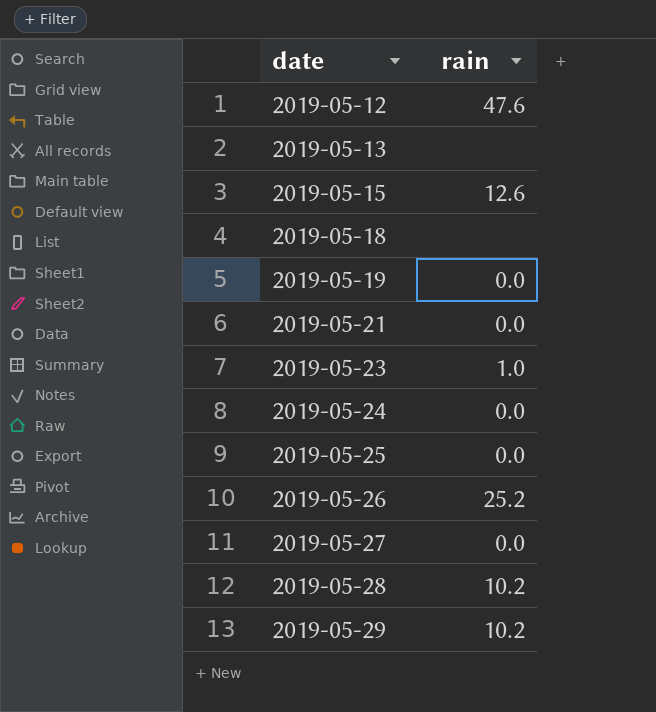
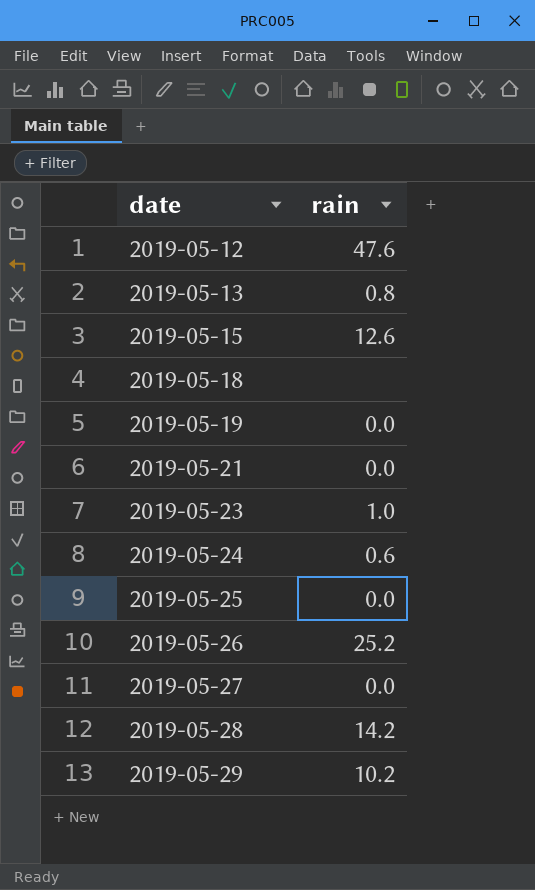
2019-05-13 | rain: none -> 0.8
2019-05-24 | rain: 0.0 -> 0.6
2019-05-28 | rain: 10.2 -> 14.2

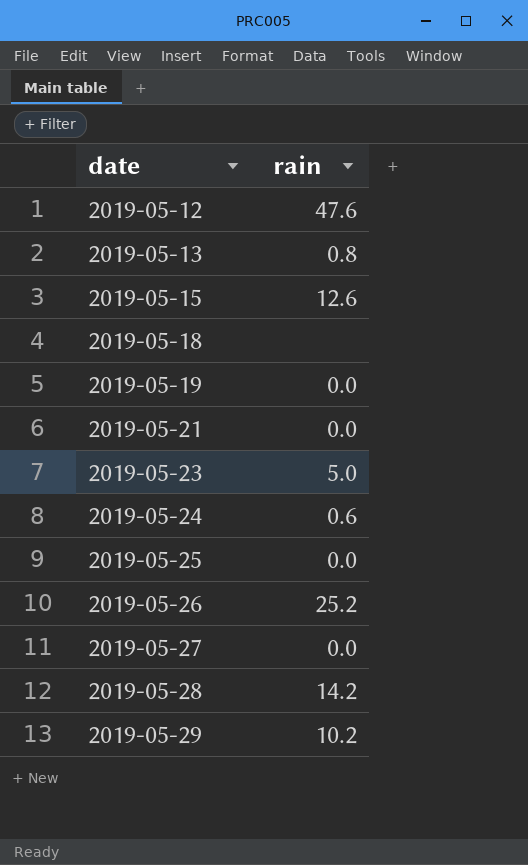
2019-05-23 | rain: 1.0 -> 5.0

